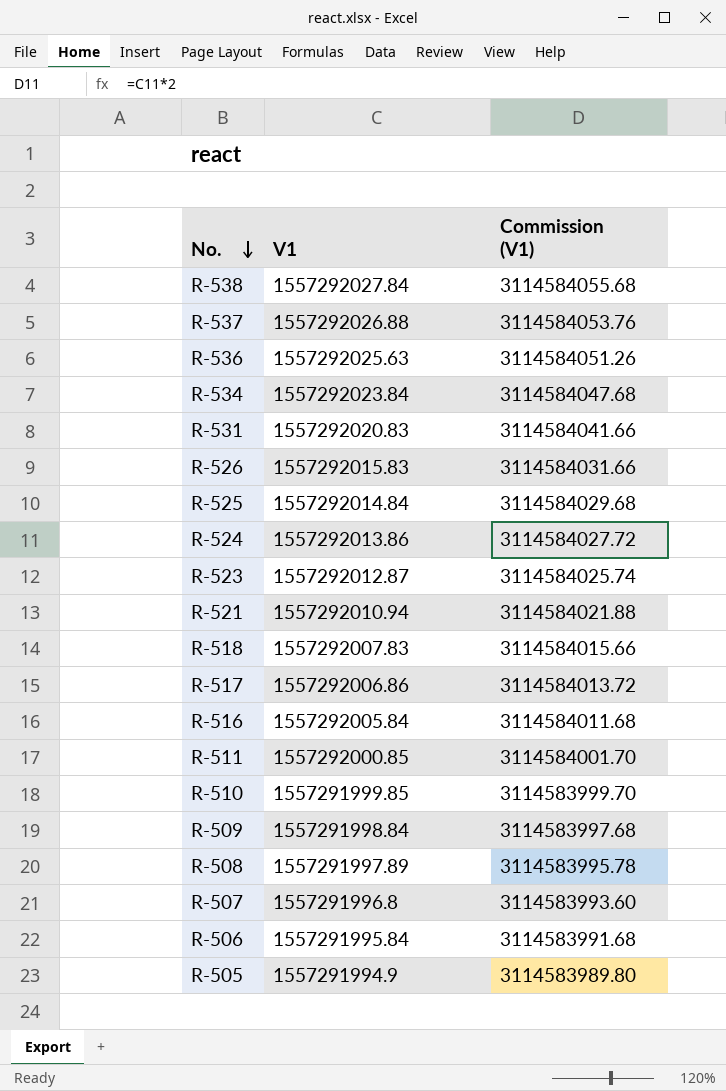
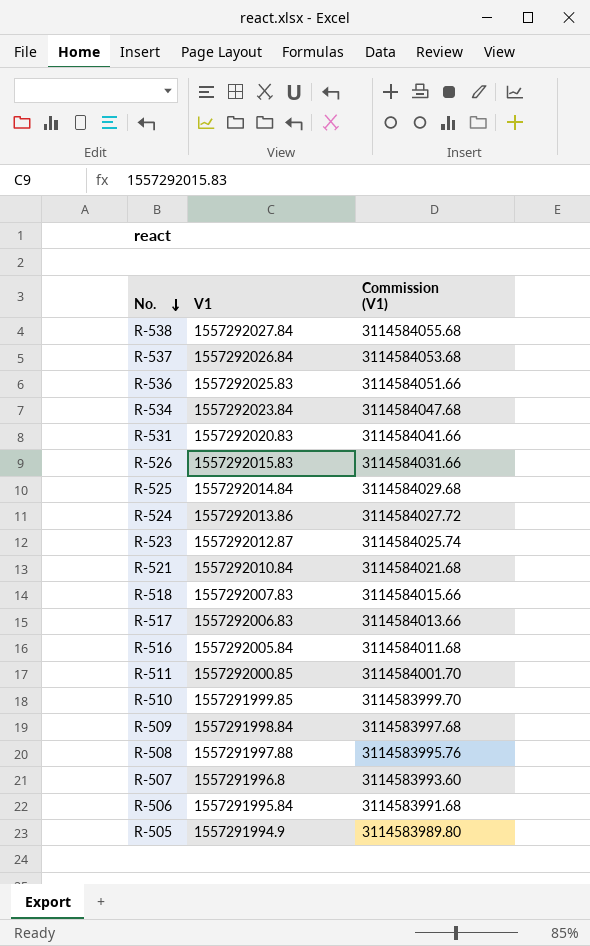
R-537 | V1: 1557292026.88 -> 1557292026.84
R-537 | Commission (V1): 3114584053.76 -> 3114584053.68
R-536 | V1: 1557292025.63 -> 1557292025.83
R-536 | Commission (V1): 3114584051.26 -> 3114584051.66
R-521 | V1: 1557292010.94 -> 1557292010.84
R-521 | Commission (V1): 3114584021.88 -> 3114584021.68
R-517 | V1: 1557292006.86 -> 1557292006.83
R-517 | Commission (V1): 3114584013.72 -> 3114584013.66
R-508 | V1: 1557291997.89 -> 1557291997.88
R-508 | Commission (V1): 3114583995.78 -> 3114583995.76

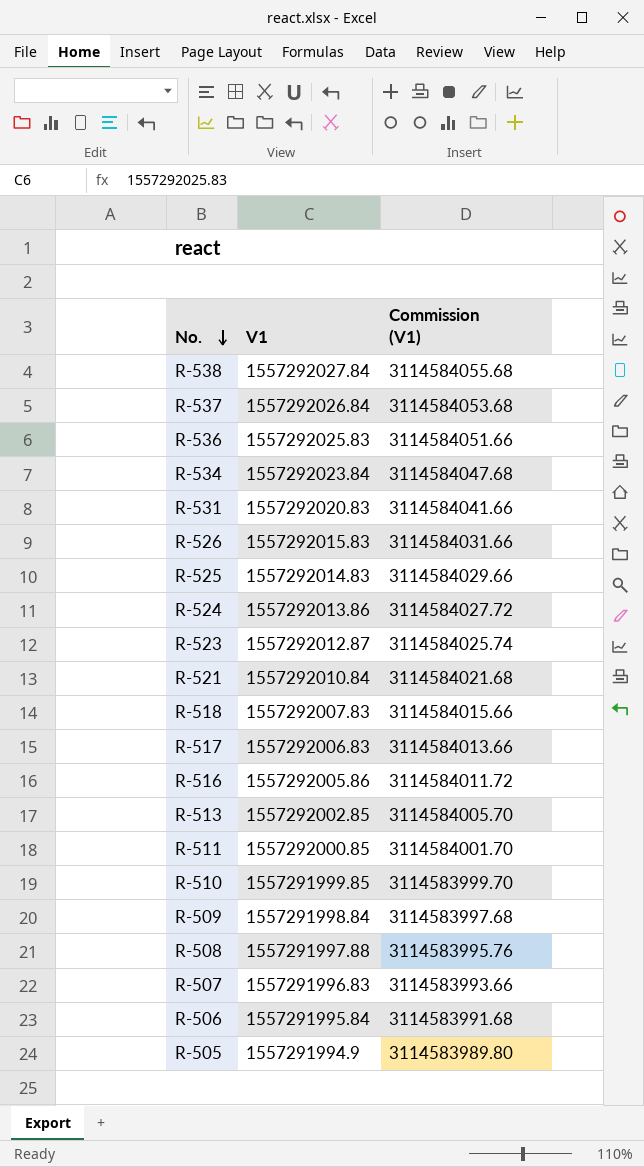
R-525 | V1: 1557292014.84 -> 1557292014.83
R-525 | Commission (V1): 3114584029.68 -> 3114584029.66
R-516 | V1: 1557292005.84 -> 1557292005.86
R-516 | Commission (V1): 3114584011.68 -> 3114584011.72
row R-513: none -> 1557292002.85 | 3114584005.70
R-507 | V1: 1557291996.8 -> 1557291996.83
R-507 | Commission (V1): 3114583993.60 -> 3114583993.66

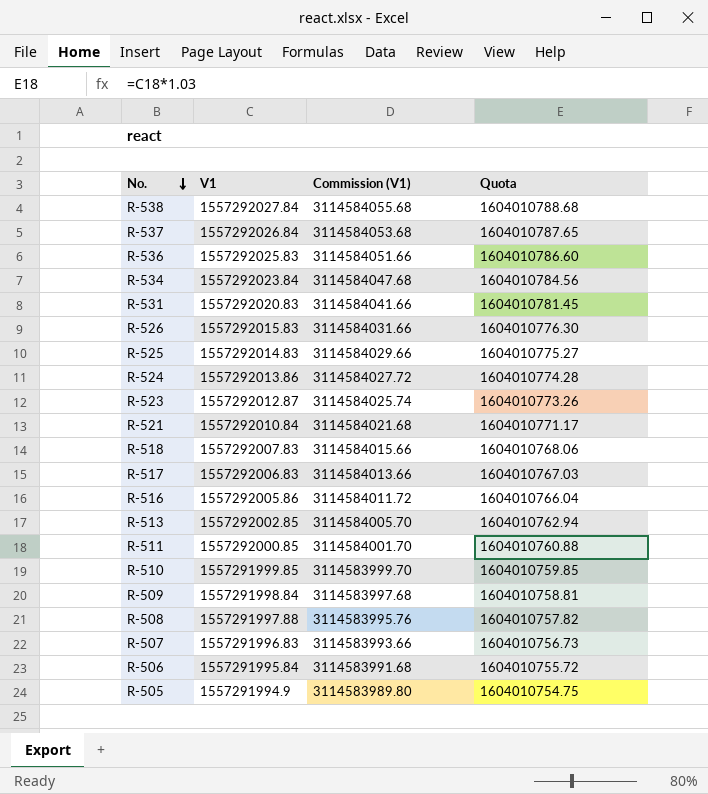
column Quota | formula: none -> [V1] * 1.03

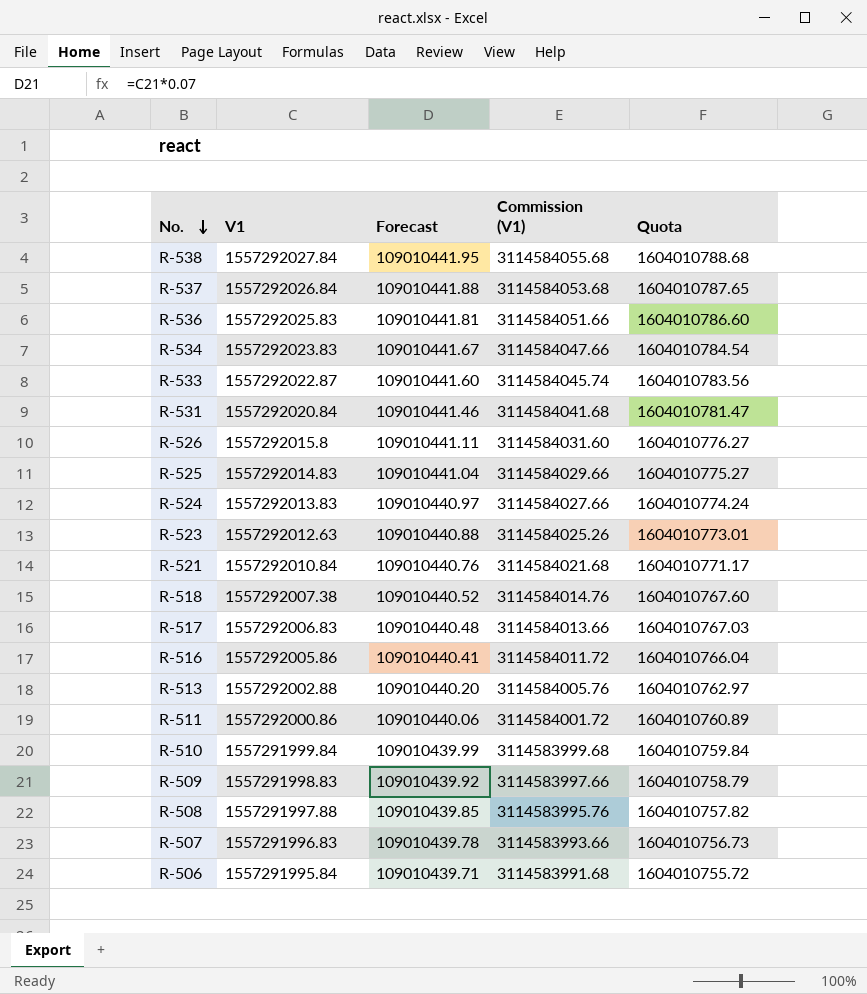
column Forecast | formula: none -> [V1] * 0.07
row R-505: 1557291994.9 | 3114583989.80 | 1604010754.75 -> none
R-534 | V1: 1557292023.84 -> 1557292023.83
R-534 | Commission (V1): 3114584047.68 -> 3114584047.66
R-534 | Quota: 1604010784.56 -> 1604010784.54
row R-533: none -> 1557292022.87 | 109010441.60 | 3114584045.74 | 1604010783.56
R-531 | V1: 1557292020.83 -> 1557292020.84
R-531 | Commission (V1): 3114584041.66 -> 3114584041.68
R-531 | Quota: 1604010781.45 -> 1604010781.47
R-526 | V1: 1557292015.83 -> 1557292015.8
R-526 | Commission (V1): 3114584031.66 -> 3114584031.60
R-526 | Quota: 1604010776.30 -> 1604010776.27
R-524 | V1: 1557292013.86 -> 1557292013.83
R-524 | Commission (V1): 3114584027.72 -> 3114584027.66
R-524 | Quota: 1604010774.28 -> 1604010774.24
R-523 | V1: 1557292012.87 -> 1557292012.63
R-523 | Commission (V1): 3114584025.74 -> 3114584025.26
R-523 | Quota: 1604010773.26 -> 1604010773.01
R-518 | V1: 1557292007.83 -> 1557292007.38
R-518 | Commission (V1): 3114584015.66 -> 3114584014.76
R-518 | Quota: 1604010768.06 -> 1604010767.60
R-513 | V1: 1557292002.85 -> 1557292002.88
R-513 | Commission (V1): 3114584005.70 -> 3114584005.76
R-513 | Quota: 1604010762.94 -> 1604010762.97
R-511 | V1: 1557292000.85 -> 1557292000.86
R-511 | Commission (V1): 3114584001.70 -> 3114584001.72
R-511 | Quota: 1604010760.88 -> 1604010760.89
R-510 | V1: 1557291999.85 -> 1557291999.84
R-510 | Commission (V1): 3114583999.70 -> 3114583999.68
R-510 | Quota: 1604010759.85 -> 1604010759.84
R-509 | V1: 1557291998.84 -> 1557291998.83
R-509 | Commission (V1): 3114583997.68 -> 3114583997.66
R-509 | Quota: 1604010758.81 -> 1604010758.79

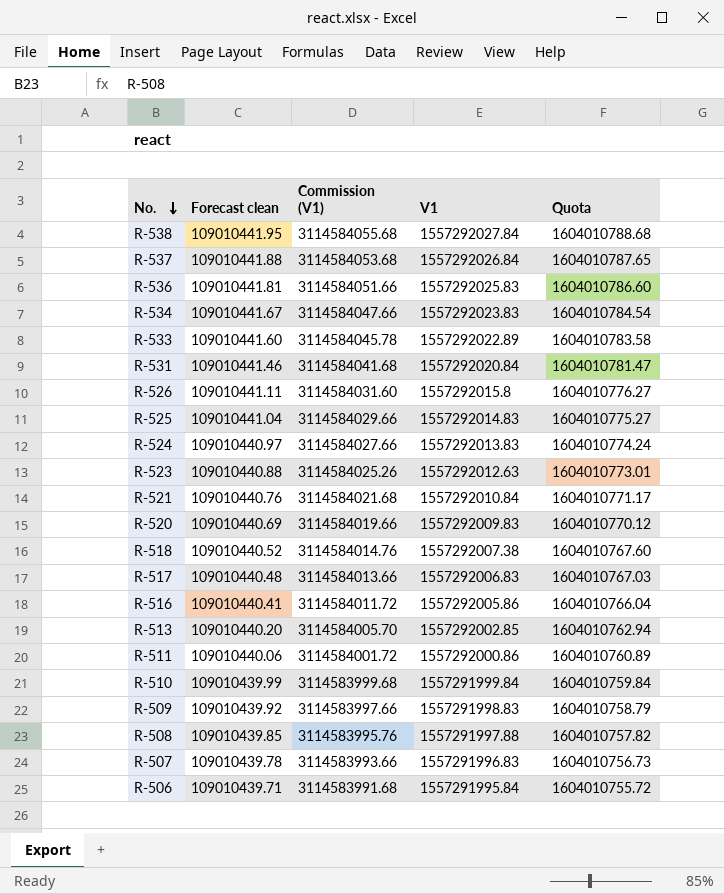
column name: Forecast -> Forecast clean
column V1 | position: 2 -> 4
R-533 | Commission (V1): 3114584045.74 -> 3114584045.78
R-533 | V1: 1557292022.87 -> 1557292022.89
R-533 | Quota: 1604010783.56 -> 1604010783.58
row R-520: none -> 109010440.69 | 3114584019.66 | 1557292009.83 | 1604010770.12
R-513 | Commission (V1): 3114584005.76 -> 3114584005.70
R-513 | V1: 1557292002.88 -> 1557292002.85
R-513 | Quota: 1604010762.97 -> 1604010762.94

